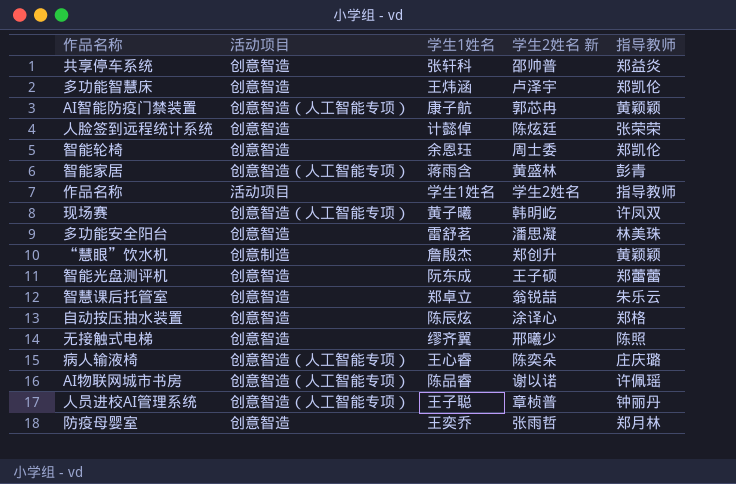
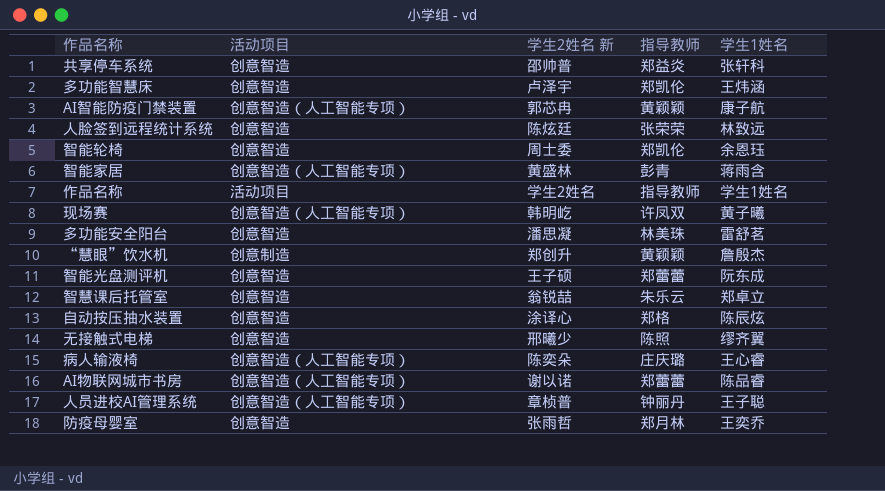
column 学生1姓名 | position: 3 -> 5
人脸签到远程统计系统 | 学生1姓名: 计懿倬 -> 林致远
AI物联网城市书房 | 指导教师: 许佩瑶 -> 郑蕾蕾

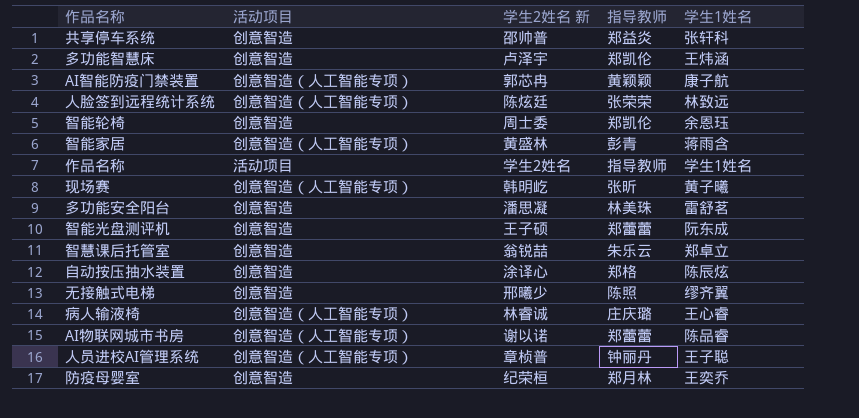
row “慧眼”饮水机: 创意制造 | 郑创升 | 黄颖颖 | 詹殷杰 -> none
人脸签到远程统计系统 | 活动项目: 创意智造 -> 创意智造（人工智能专项）
现场赛 | 指导教师: 许凤双 -> 张昕
病人输液椅 | 学生2姓名 新: 陈奕朵 -> 林睿诚
防疫母婴室 | 学生2姓名 新: 张雨哲 -> 纪荣桓

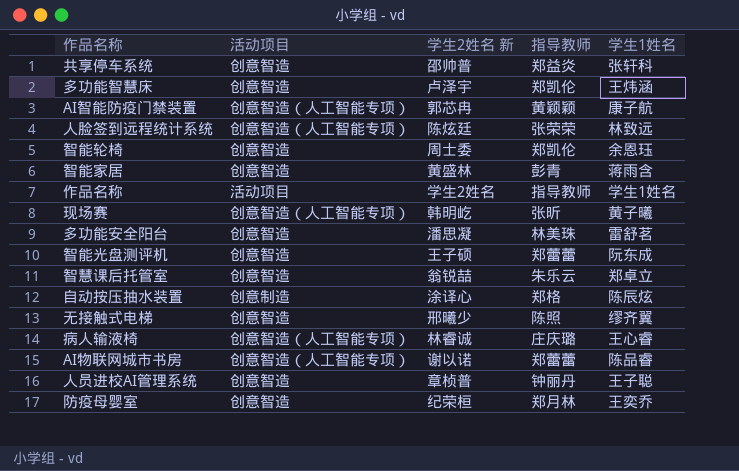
智能家居 | 活动项目: 创意智造（人工智能专项） -> 创意智造
自动按压抽水装置 | 活动项目: 创意智造 -> 创意制造
人员进校AI管理系统 | 活动项目: 创意智造（人工智能专项） -> 创意智造

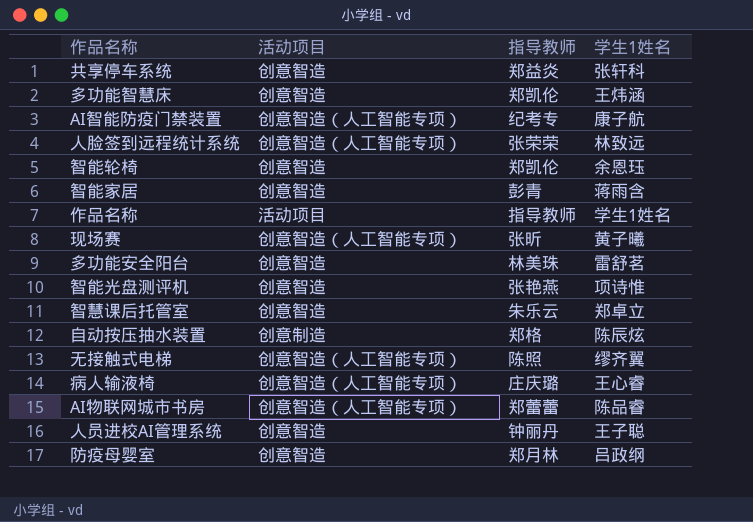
column 学生2姓名 新 | position: 3 -> none
AI智能防疫门禁装置 | 指导教师: 黄颖颖 -> 纪考专
智能光盘测评机 | 指导教师: 郑蕾蕾 -> 张艳燕
智能光盘测评机 | 学生1姓名: 阮东成 -> 项诗惟
无接触式电梯 | 活动项目: 创意智造 -> 创意智造（人工智能专项）
防疫母婴室 | 学生1姓名: 王奕乔 -> 吕政纲

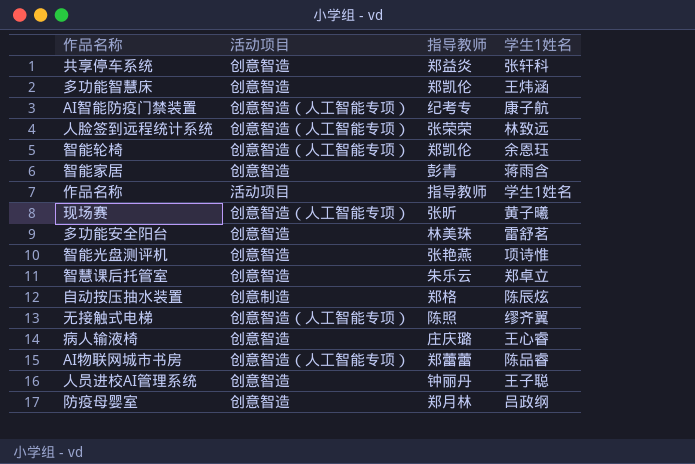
智能轮椅 | 活动项目: 创意智造 -> 创意智造（人工智能专项）
病人输液椅 | 活动项目: 创意智造（人工智能专项） -> 创意智造

